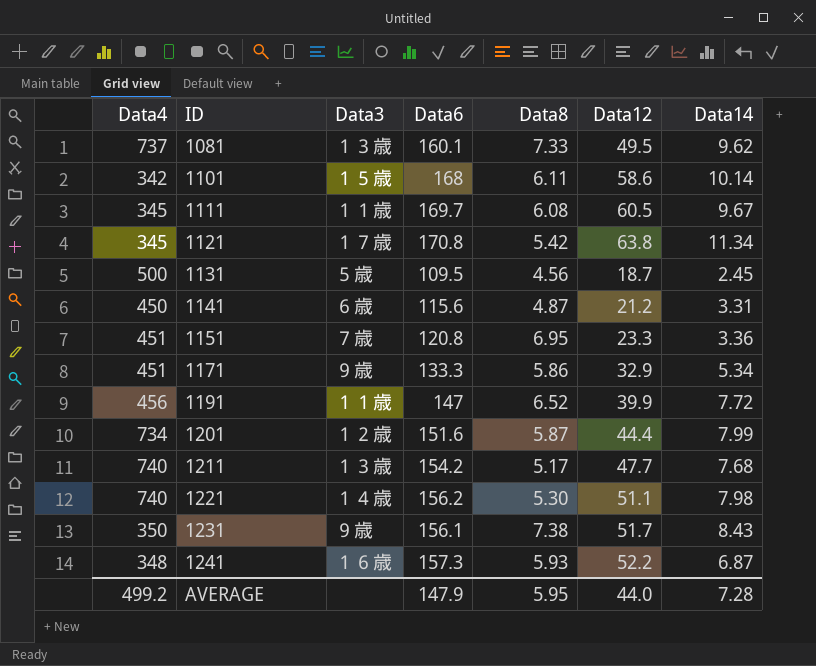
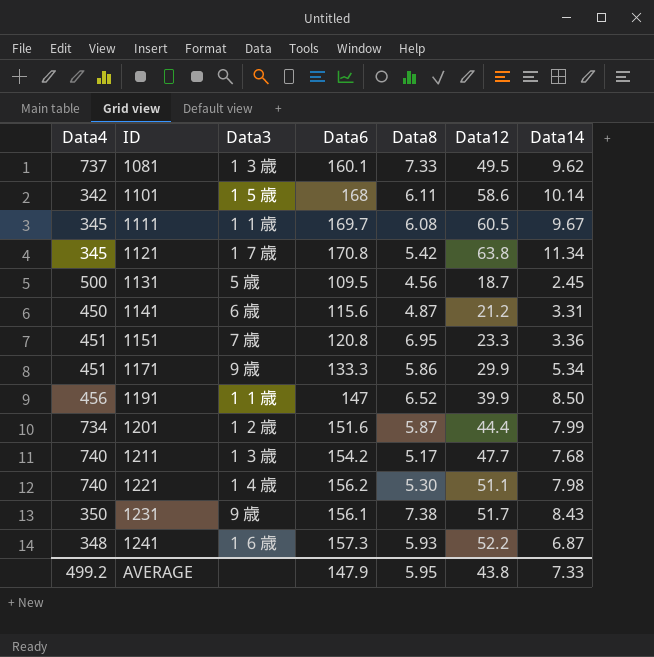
1171 | Data12: 32.9 -> 29.9
1191 | Data14: 7.72 -> 8.50
AVERAGE | Data12: 44.0 -> 43.8
AVERAGE | Data14: 7.28 -> 7.33

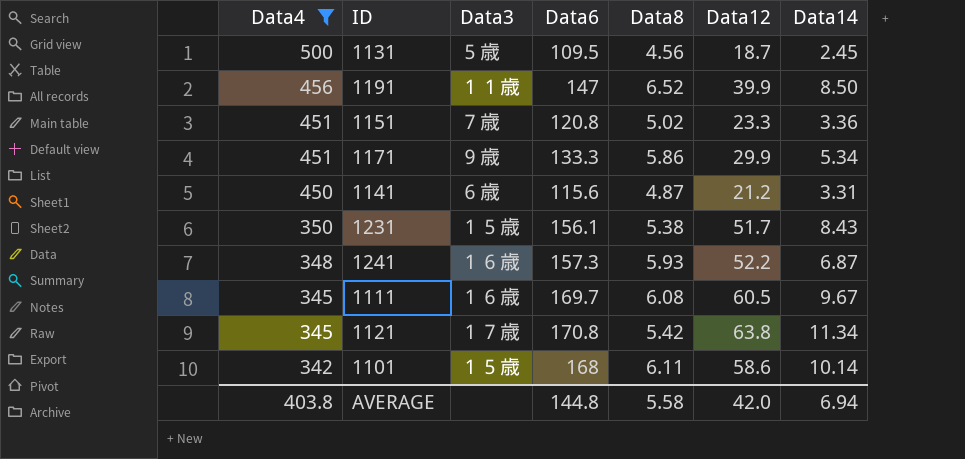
filter: none -> Data4 <= 500
row order: ID ascending -> Data4 descending
1151 | Data8: 6.95 -> 5.02
1231 | Data3: ９歳 -> １５歳
1231 | Data8: 7.38 -> 5.38
1111 | Data3: １１歳 -> １６歳
AVERAGE | Data4: 499.2 -> 403.8
AVERAGE | Data6: 147.9 -> 144.8
AVERAGE | Data8: 5.95 -> 5.58
AVERAGE | Data12: 43.8 -> 42.0
AVERAGE | Data14: 7.33 -> 6.94

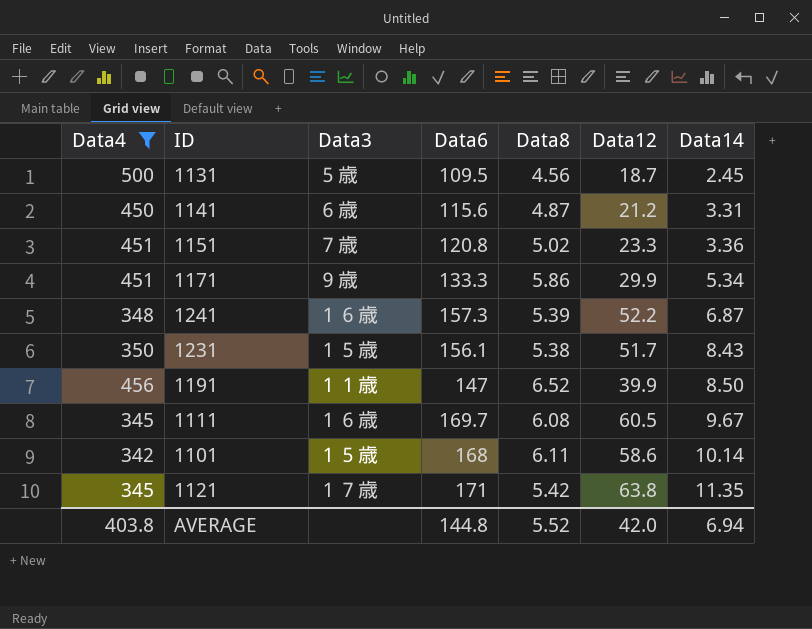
row order: Data4 descending -> Data14 ascending
1241 | Data8: 5.93 -> 5.39
1121 | Data6: 170.8 -> 171
1121 | Data14: 11.34 -> 11.35
AVERAGE | Data8: 5.58 -> 5.52

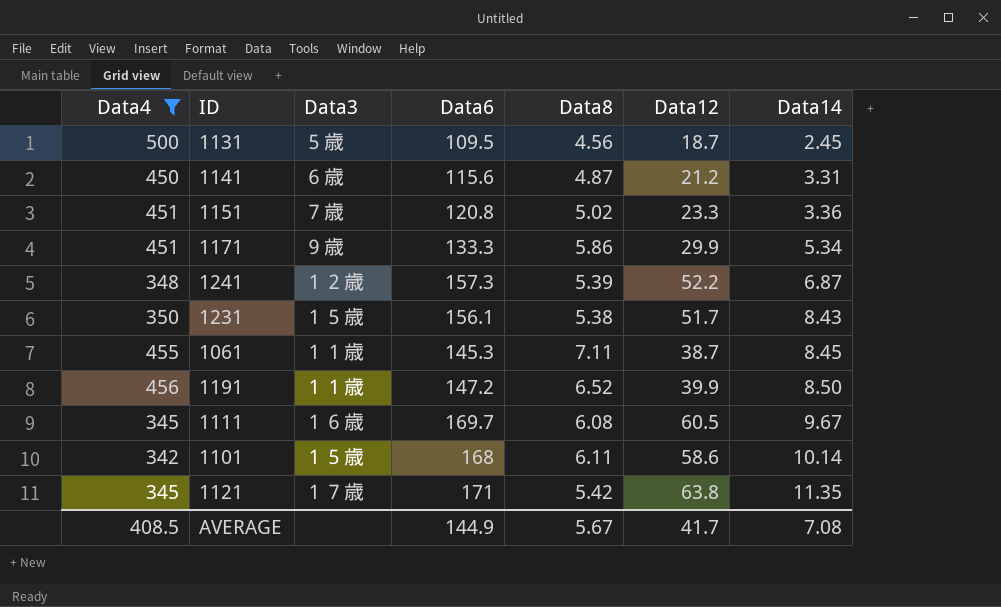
1241 | Data3: １６歳 -> １２歳
row 1061: none -> 455 | １１歳 | 145.3 | 7.11 | 38.7 | 8.45
1191 | Data6: 147 -> 147.2
AVERAGE | Data4: 403.8 -> 408.5
AVERAGE | Data6: 144.8 -> 144.9
AVERAGE | Data8: 5.52 -> 5.67
AVERAGE | Data12: 42.0 -> 41.7
AVERAGE | Data14: 6.94 -> 7.08

